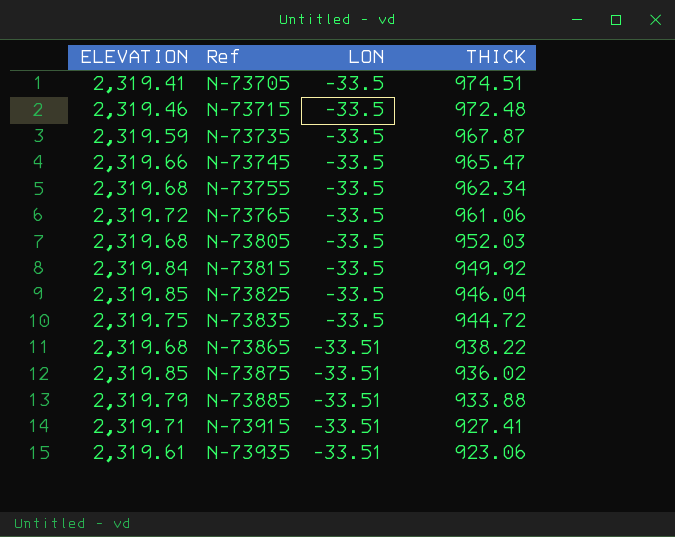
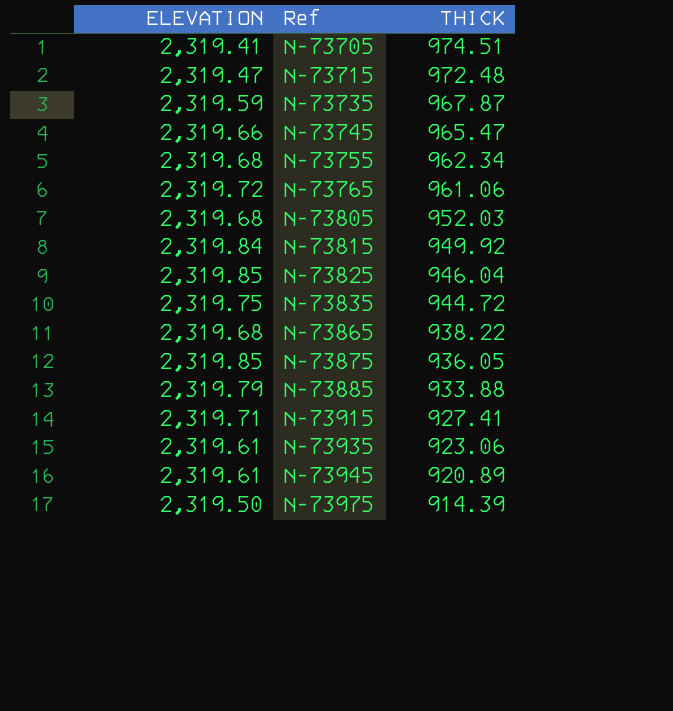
column LON | position: 3 -> none
N-73715 | ELEVATION: 2,319.46 -> 2,319.47
N-73875 | THICK: 936.02 -> 936.05
row N-73945: none -> 2,319.61 | 920.89
row N-73975: none -> 2,319.50 | 914.39

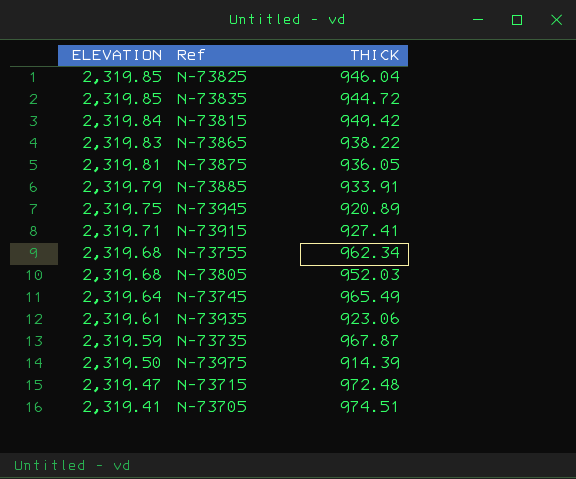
row order: Ref ascending -> ELEVATION descending
row N-73765: 2,319.72 | 961.06 -> none
N-73835 | ELEVATION: 2,319.75 -> 2,319.85
N-73815 | THICK: 949.92 -> 949.42
N-73865 | ELEVATION: 2,319.68 -> 2,319.83
N-73875 | ELEVATION: 2,319.85 -> 2,319.81
N-73885 | THICK: 933.88 -> 933.91
N-73945 | ELEVATION: 2,319.61 -> 2,319.75
N-73745 | ELEVATION: 2,319.66 -> 2,319.64
N-73745 | THICK: 965.47 -> 965.49

